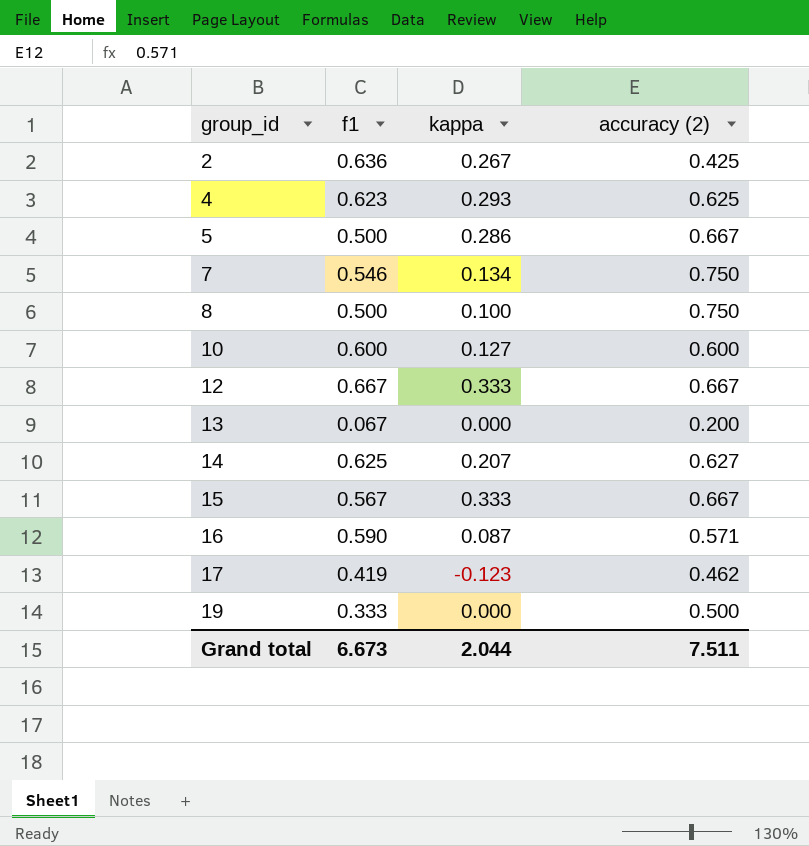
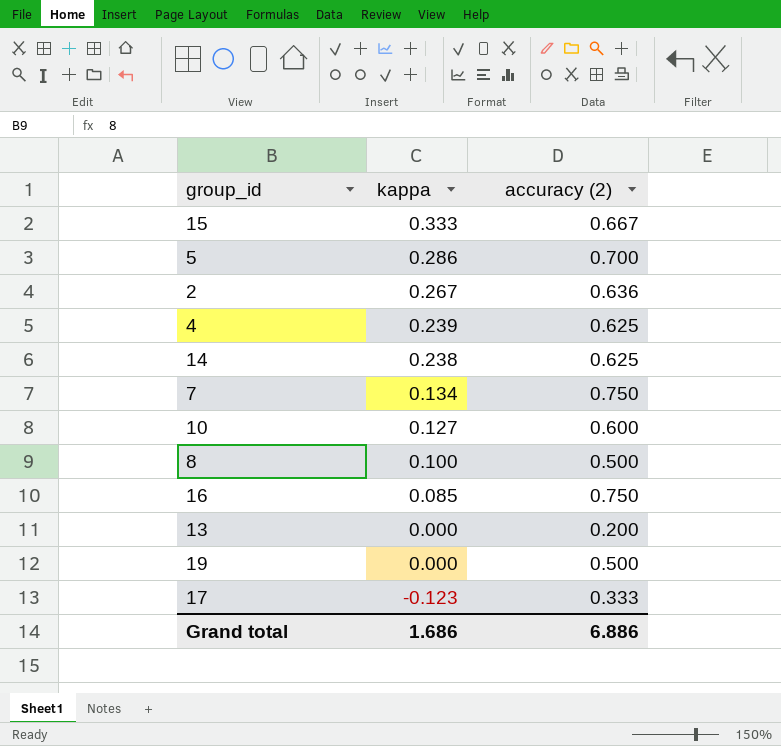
row order: group_id ascending -> kappa descending
column f1 | position: 2 -> none
row 12: 0.667 | 0.333 | 0.667 -> none
5 | accuracy (2): 0.667 -> 0.700
2 | accuracy (2): 0.425 -> 0.636
4 | kappa: 0.293 -> 0.239
14 | kappa: 0.207 -> 0.238
14 | accuracy (2): 0.627 -> 0.625
8 | accuracy (2): 0.750 -> 0.500
16 | kappa: 0.087 -> 0.085
16 | accuracy (2): 0.571 -> 0.750
17 | accuracy (2): 0.462 -> 0.333
Grand total | kappa: 2.044 -> 1.686
Grand total | accuracy (2): 7.511 -> 6.886

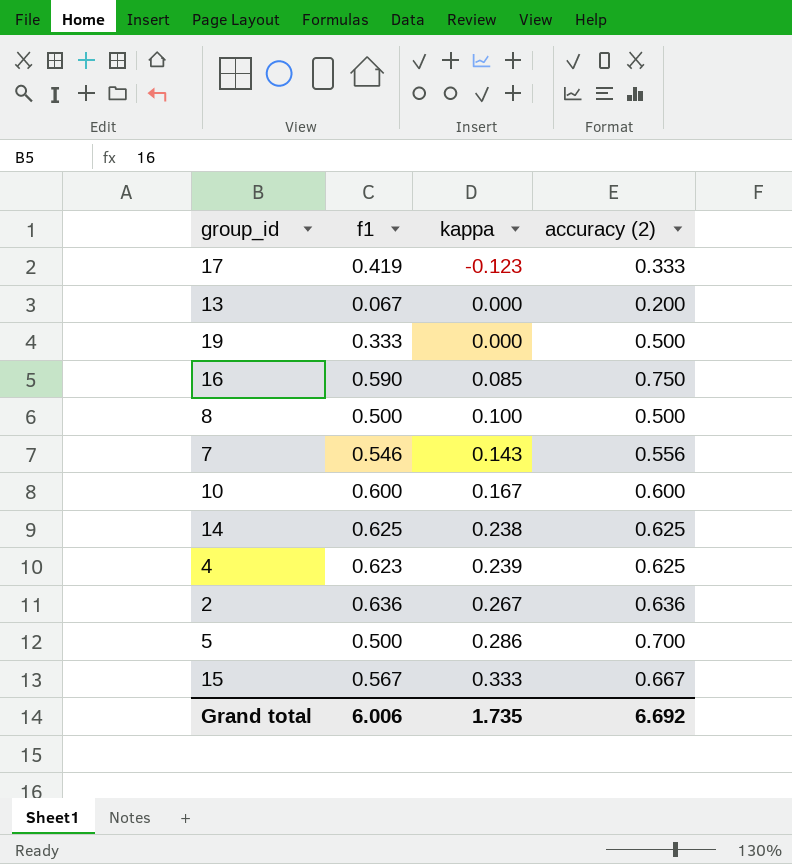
row order: kappa descending -> kappa ascending
column f1 | position: none -> 2
7 | kappa: 0.134 -> 0.143
7 | accuracy (2): 0.750 -> 0.556
10 | kappa: 0.127 -> 0.167
Grand total | kappa: 1.686 -> 1.735
Grand total | accuracy (2): 6.886 -> 6.692

